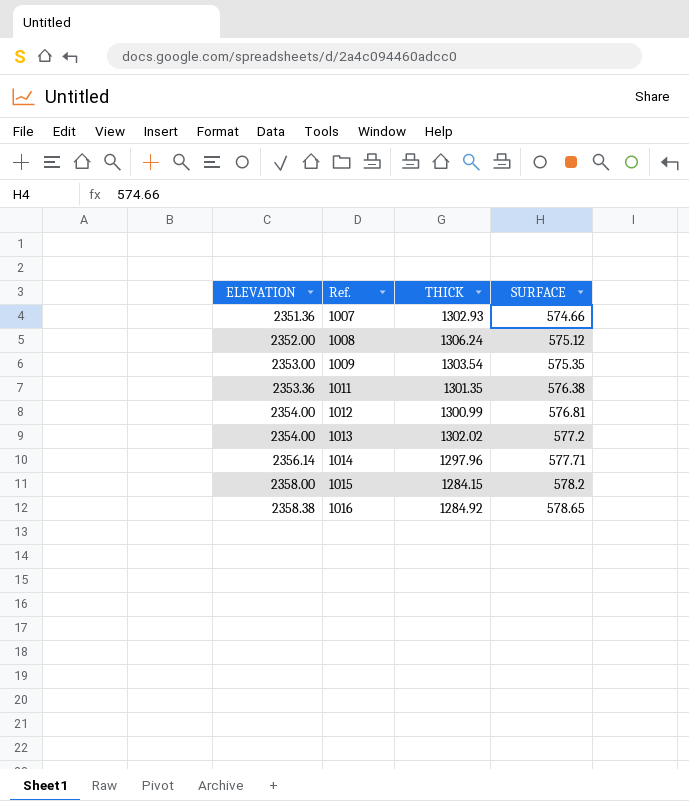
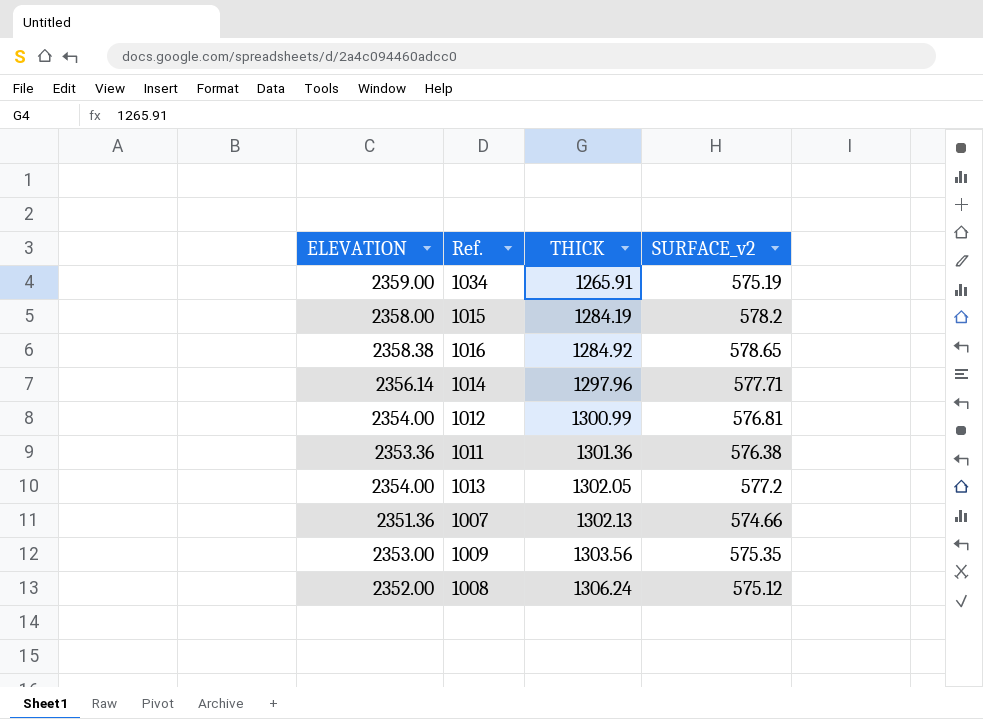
row order: ELEVATION ascending -> THICK ascending
column name: SURFACE -> SURFACE_v2
row 1034: none -> 2359.00 | 1265.91 | 575.19
1015 | THICK: 1284.15 -> 1284.19
1011 | THICK: 1301.35 -> 1301.36
1013 | THICK: 1302.02 -> 1302.05
1007 | THICK: 1302.93 -> 1302.13
1009 | THICK: 1303.54 -> 1303.56

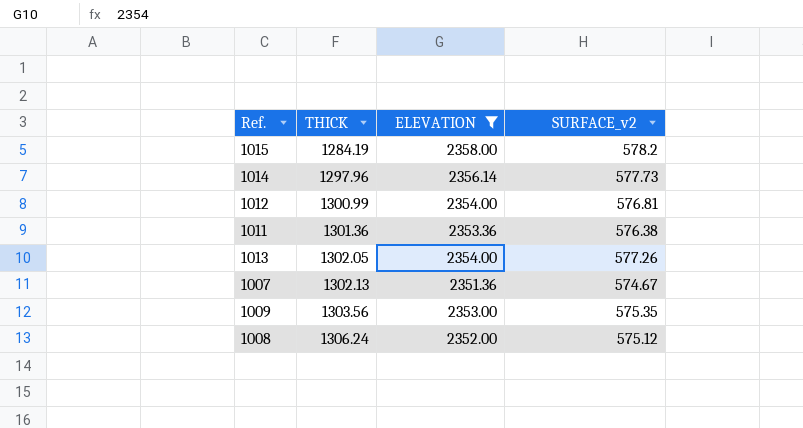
filter: none -> ELEVATION <= 2358.00
column ELEVATION | position: 1 -> 3
1014 | SURFACE_v2: 577.71 -> 577.73
1013 | SURFACE_v2: 577.2 -> 577.26
1007 | SURFACE_v2: 574.66 -> 574.67

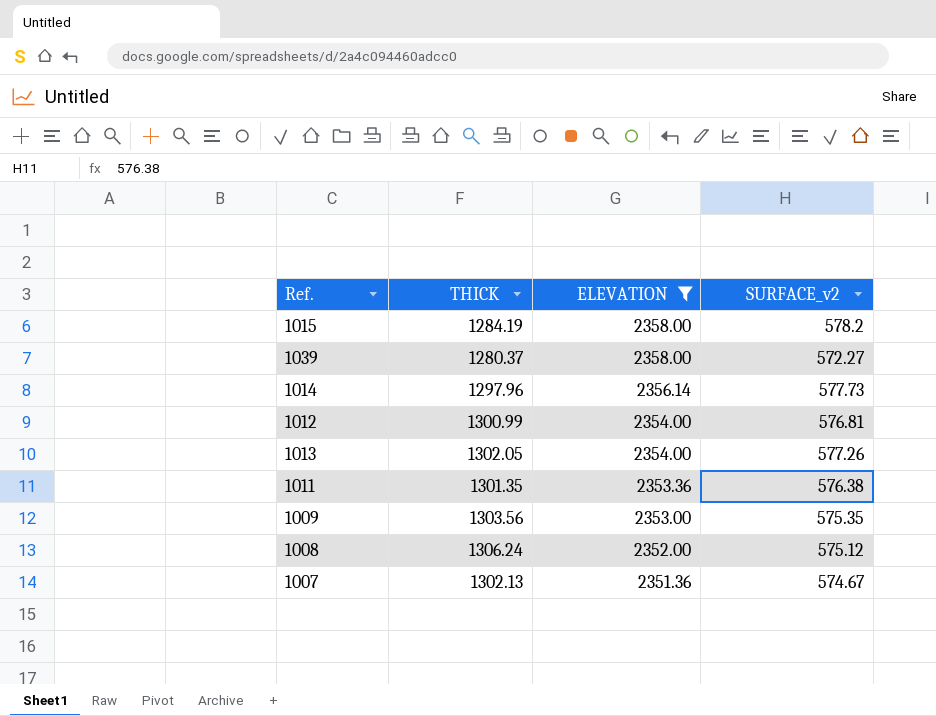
row order: THICK ascending -> ELEVATION descending
row 1039: none -> 1280.37 | 2358.00 | 572.27
1011 | THICK: 1301.36 -> 1301.35

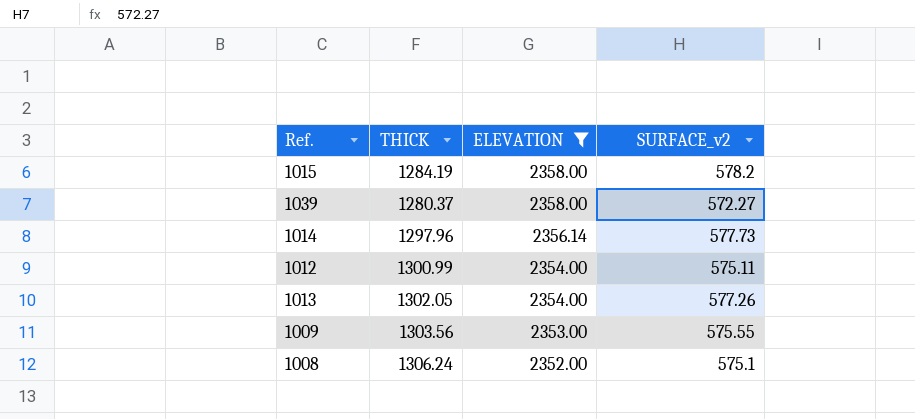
row 1011: 1301.35 | 2353.36 | 576.38 -> none
row 1007: 1302.13 | 2351.36 | 574.67 -> none
1012 | SURFACE_v2: 576.81 -> 575.11
1009 | SURFACE_v2: 575.35 -> 575.55
1008 | SURFACE_v2: 575.12 -> 575.1

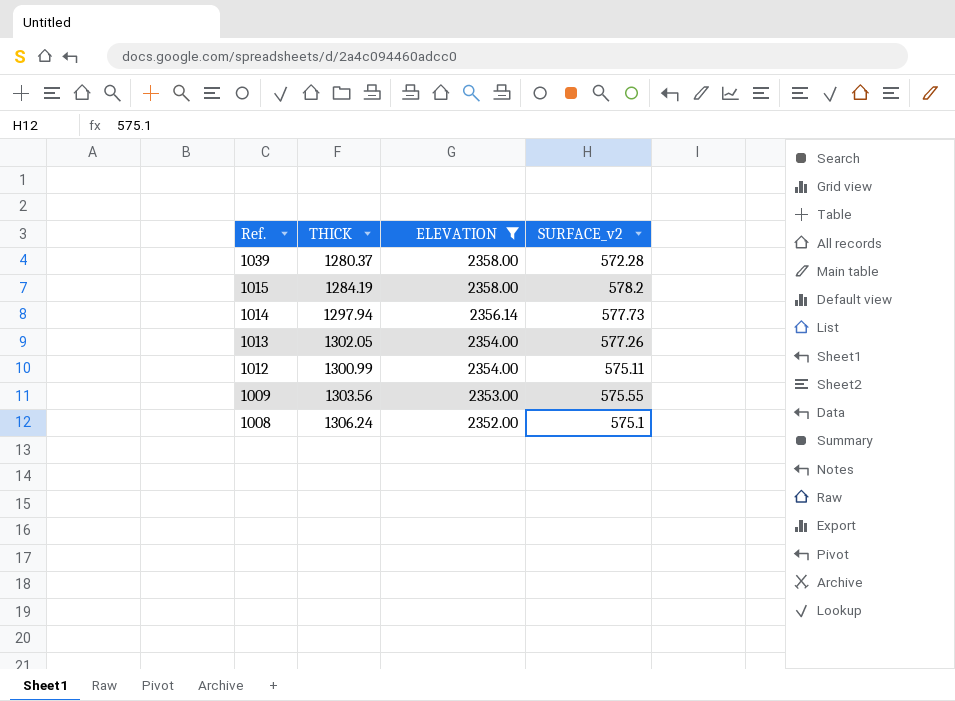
row order: ELEVATION descending -> Ref. descending
1039 | SURFACE_v2: 572.27 -> 572.28
1014 | THICK: 1297.96 -> 1297.94

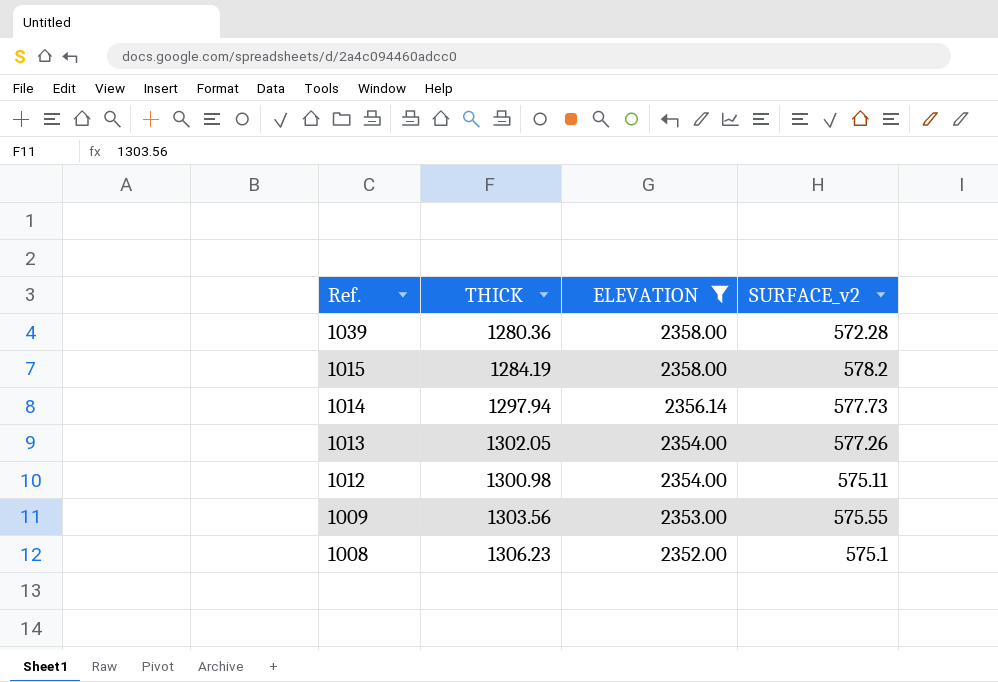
1039 | THICK: 1280.37 -> 1280.36
1012 | THICK: 1300.99 -> 1300.98
1008 | THICK: 1306.24 -> 1306.23

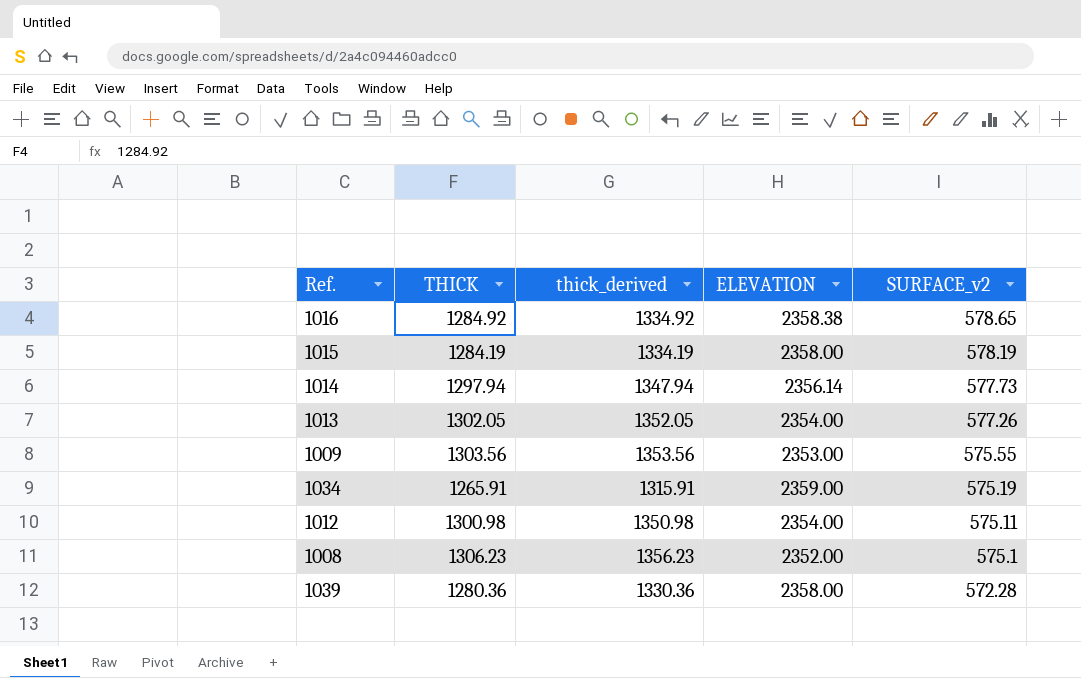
filter: ELEVATION <= 2358.00 -> none
row order: Ref. descending -> SURFACE_v2 descending
column thick_derived | formula: none -> [THICK] + 50
1015 | SURFACE_v2: 578.2 -> 578.19

